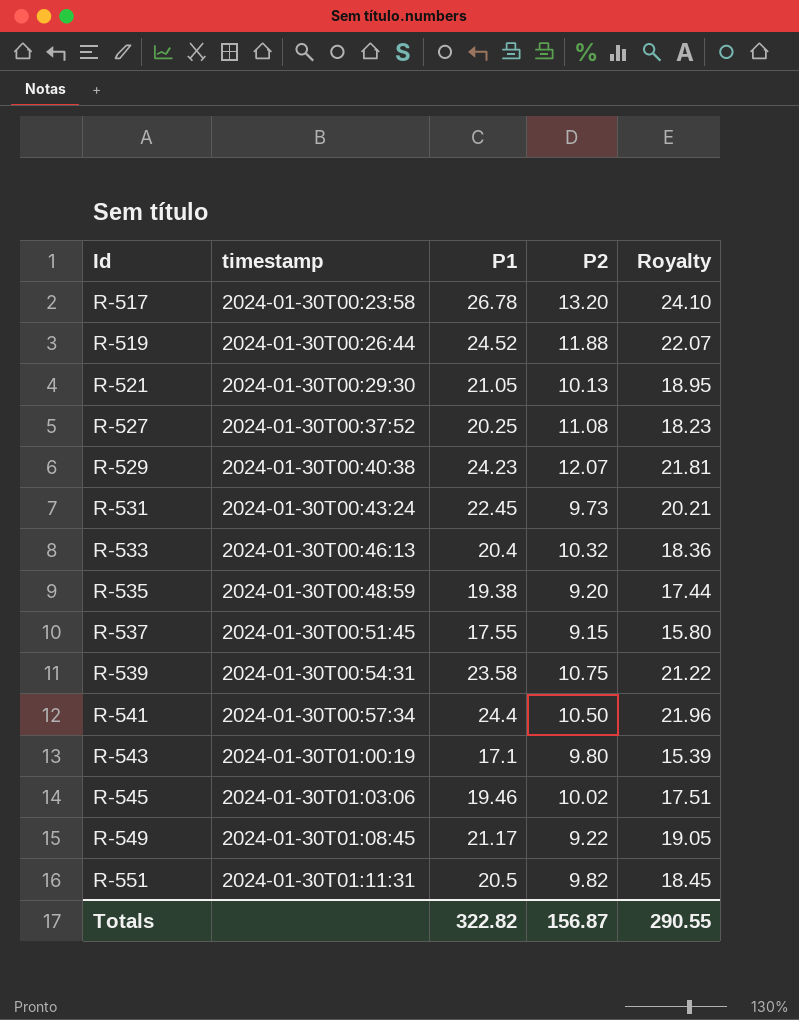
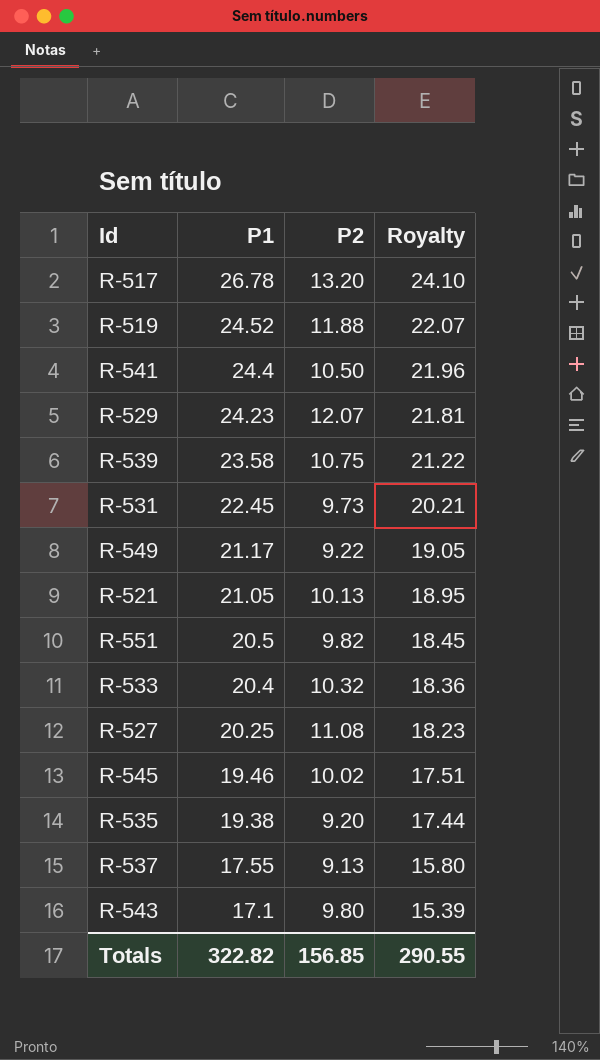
row order: Id ascending -> P1 descending
column timestamp | position: 2 -> none
R-537 | P2: 9.15 -> 9.13
Totals | P2: 156.87 -> 156.85

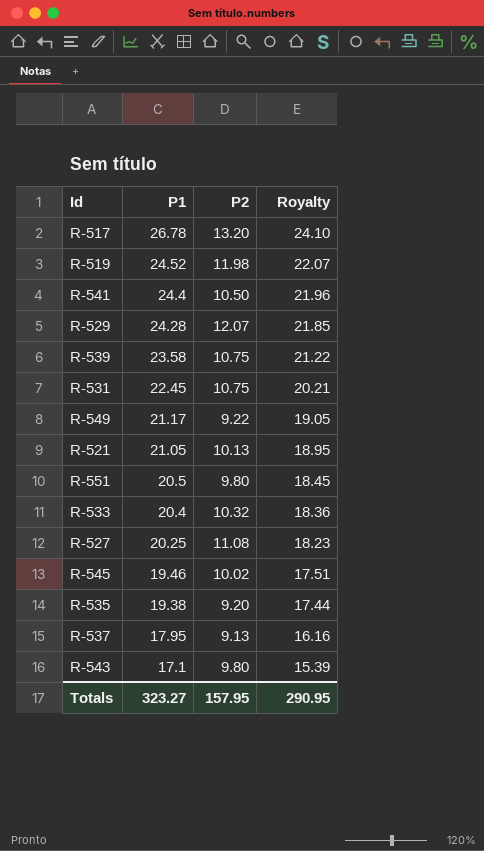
R-519 | P2: 11.88 -> 11.98
R-529 | P1: 24.23 -> 24.28
R-529 | Royalty: 21.81 -> 21.85
R-531 | P2: 9.73 -> 10.75
R-551 | P2: 9.82 -> 9.80
R-537 | P1: 17.55 -> 17.95
R-537 | Royalty: 15.80 -> 16.16
Totals | P1: 322.82 -> 323.27
Totals | P2: 156.85 -> 157.95
Totals | Royalty: 290.55 -> 290.95

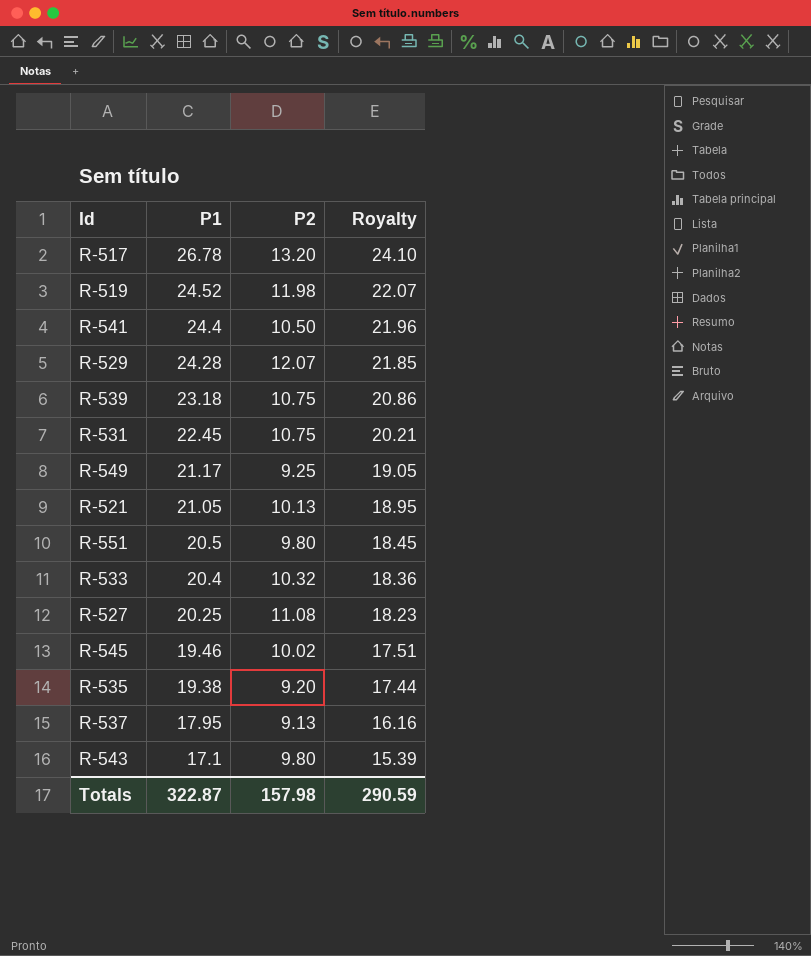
R-539 | P1: 23.58 -> 23.18
R-539 | Royalty: 21.22 -> 20.86
R-549 | P2: 9.22 -> 9.25
Totals | P1: 323.27 -> 322.87
Totals | P2: 157.95 -> 157.98
Totals | Royalty: 290.95 -> 290.59

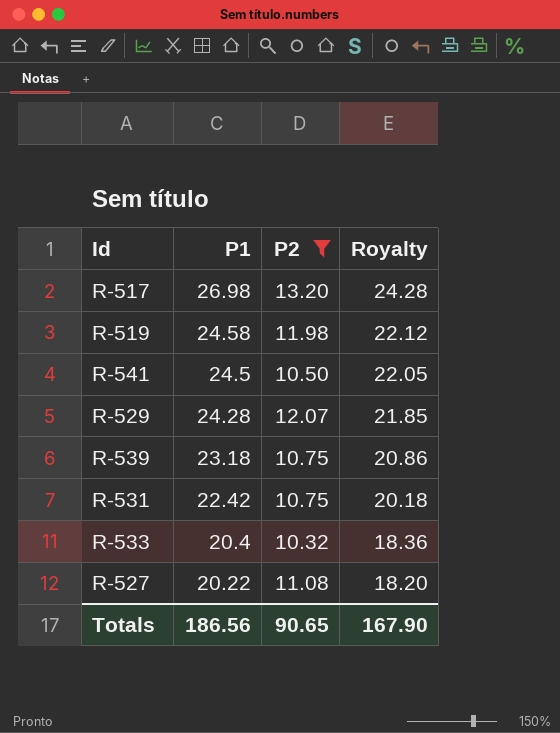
filter: none -> P2 >= 10.32
R-517 | P1: 26.78 -> 26.98
R-517 | Royalty: 24.10 -> 24.28
R-519 | P1: 24.52 -> 24.58
R-519 | Royalty: 22.07 -> 22.12
R-541 | P1: 24.4 -> 24.5
R-541 | Royalty: 21.96 -> 22.05
R-531 | P1: 22.45 -> 22.42
R-531 | Royalty: 20.21 -> 20.18
R-527 | P1: 20.25 -> 20.22
R-527 | Royalty: 18.23 -> 18.20
Totals | P1: 322.87 -> 186.56
Totals | P2: 157.98 -> 90.65
Totals | Royalty: 290.59 -> 167.90

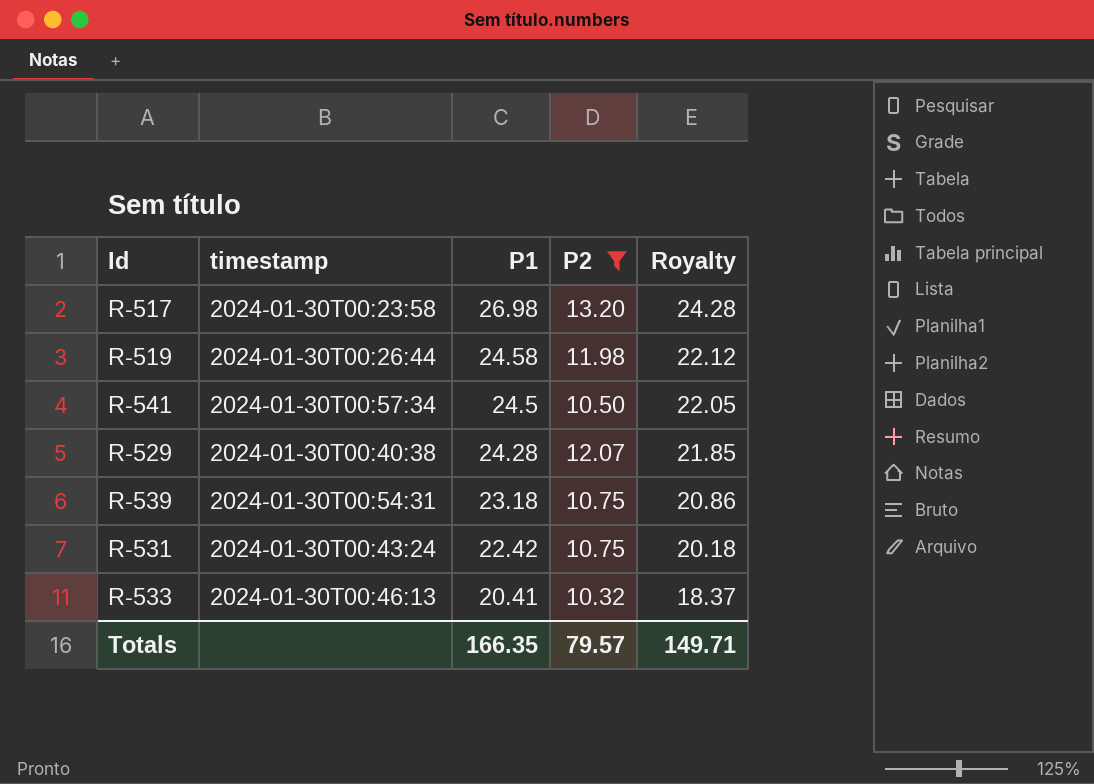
column timestamp | position: none -> 2
row R-527: 20.22 | 11.08 | 18.20 -> none
R-533 | P1: 20.4 -> 20.41
R-533 | Royalty: 18.36 -> 18.37
Totals | P1: 186.56 -> 166.35
Totals | P2: 90.65 -> 79.57
Totals | Royalty: 167.90 -> 149.71

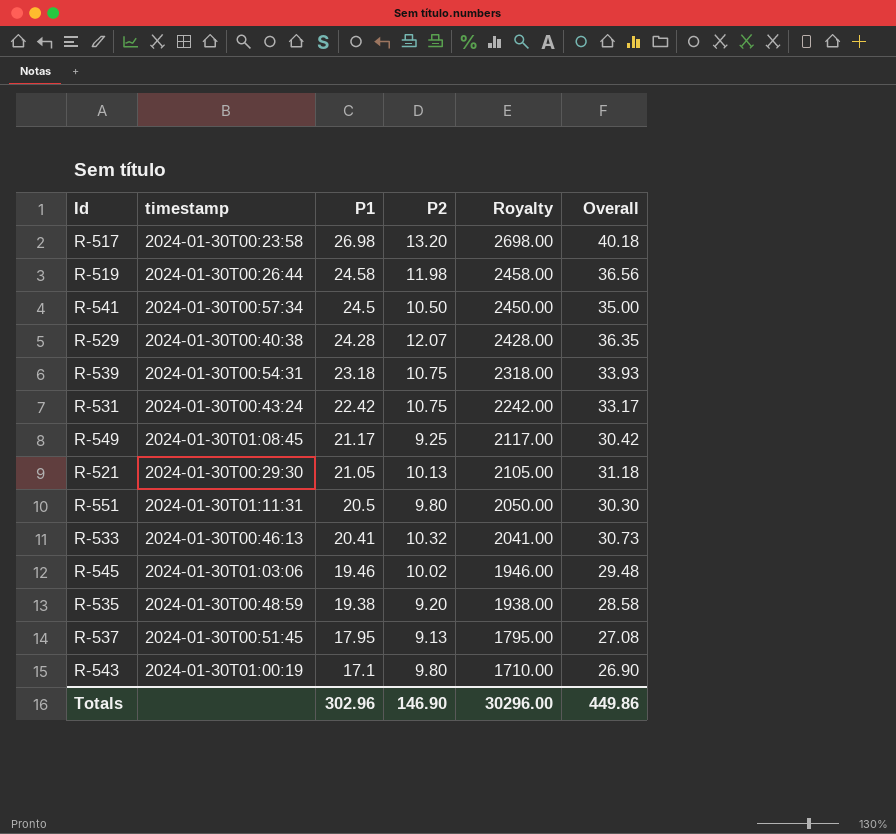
filter: P2 >= 10.32 -> none
column Royalty | formula: [P1] * 0.9 -> [P1] * 100
column Overall | formula: none -> [P1] + [P2]
Totals | P1: 166.35 -> 302.96
Totals | P2: 79.57 -> 146.90
Totals | Royalty: 149.71 -> 30296.00

